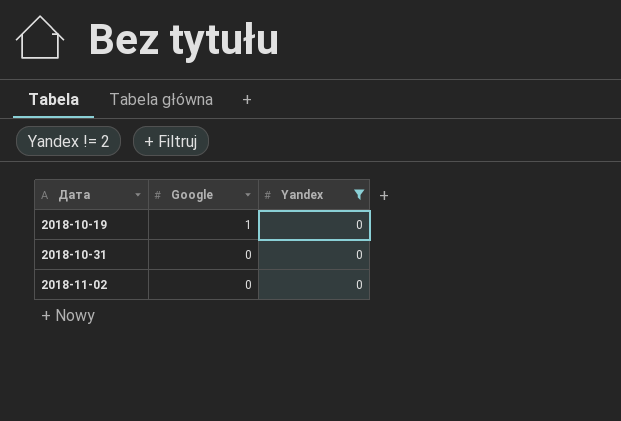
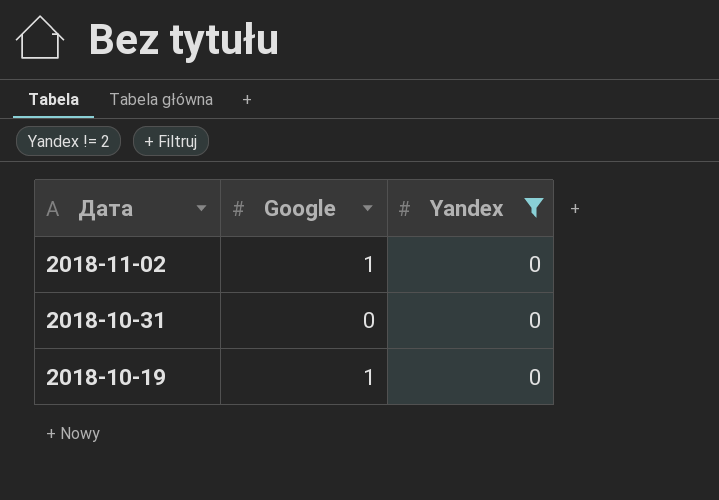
row order: Дата ascending -> Дата descending
2018-11-02 | Google: 0 -> 1

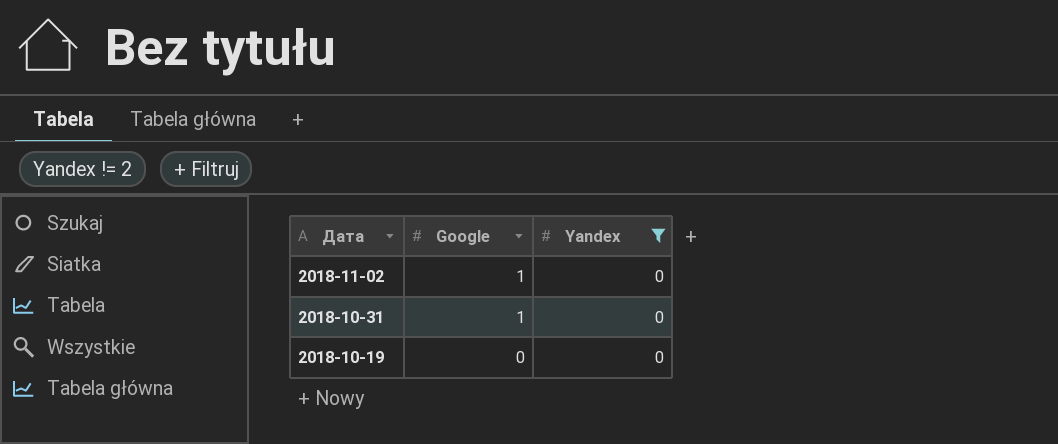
2018-10-31 | Google: 0 -> 1
2018-10-19 | Google: 1 -> 0

